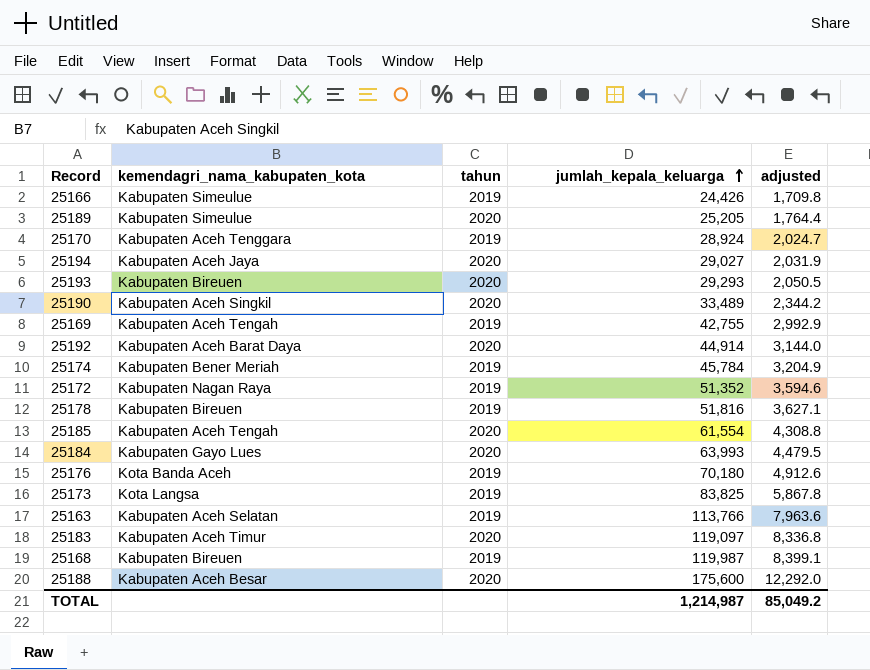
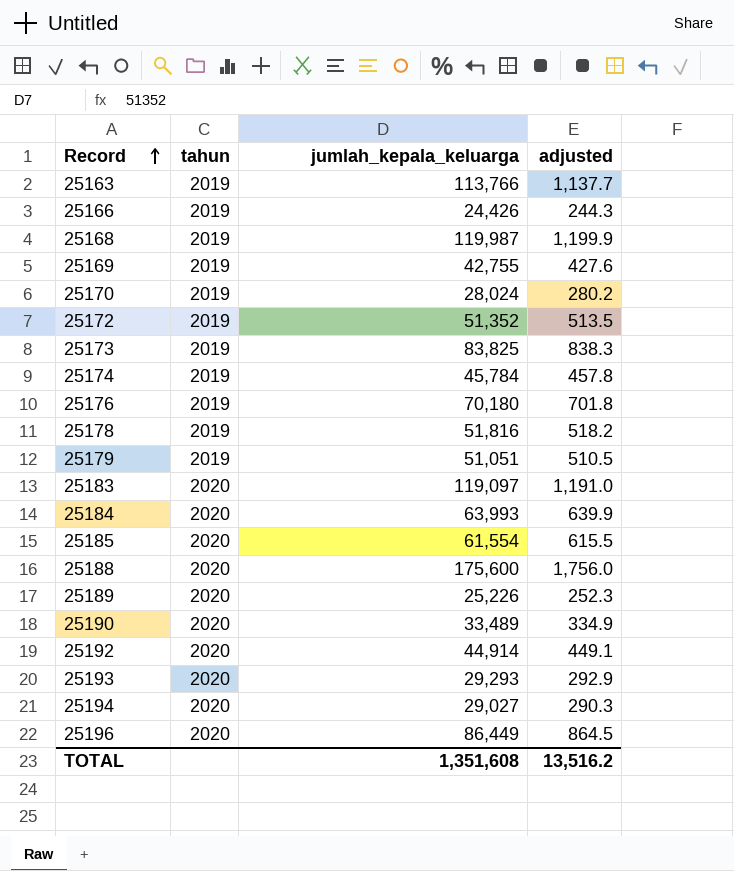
row order: jumlah_kepala_keluarga ascending -> Record ascending
column kemendagri_nama_kabupaten_kota | position: 2 -> none
column adjusted | formula: [jumlah_kepala_keluarga] * 0.07 -> [jumlah_kepala_keluarga] * 0.01
25170 | jumlah_kepala_keluarga: 28,924 -> 28,024
row 25179: none -> 2019 | 51,051 | 510.5
25189 | jumlah_kepala_keluarga: 25,205 -> 25,226
row 25196: none -> 2020 | 86,449 | 864.5
TOTAL | jumlah_kepala_keluarga: 1,214,987 -> 1,351,608
TOTAL | adjusted: 85,049.2 -> 13,516.2

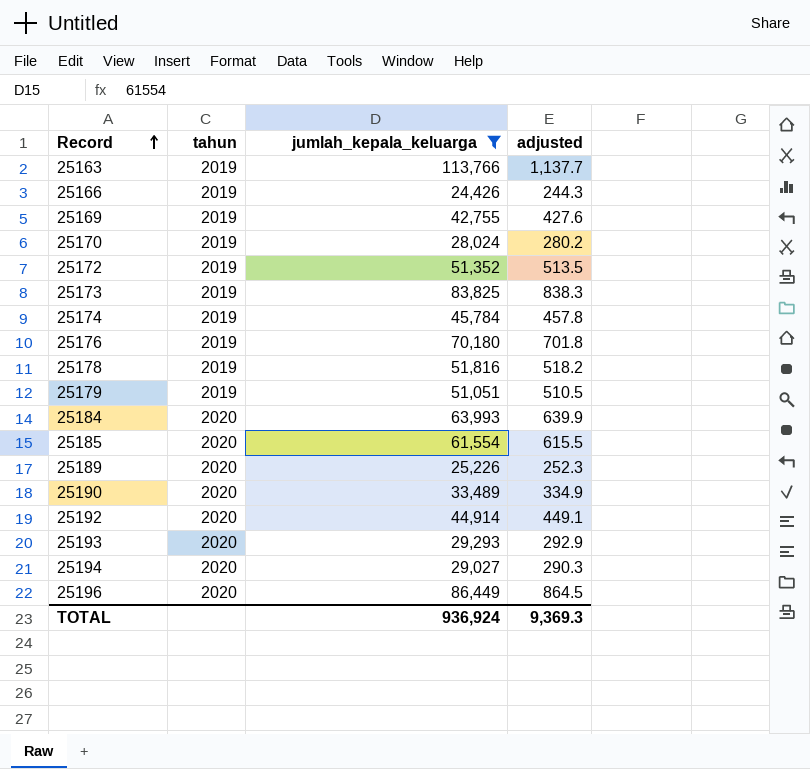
filter: none -> jumlah_kepala_keluarga <= 113,766
TOTAL | jumlah_kepala_keluarga: 1,351,608 -> 936,924
TOTAL | adjusted: 13,516.2 -> 9,369.3

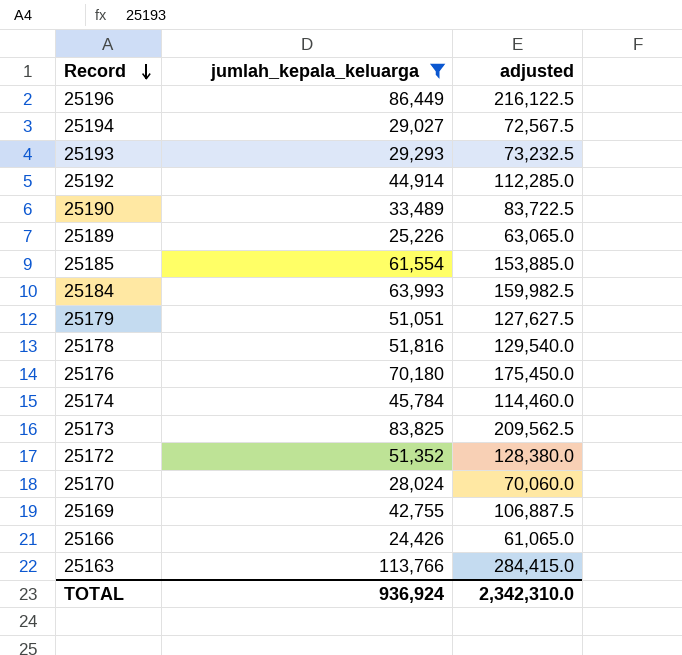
row order: Record ascending -> Record descending
column tahun | position: 2 -> none
column adjusted | formula: [jumlah_kepala_keluarga] * 0.01 -> [jumlah_kepala_keluarga] * 2.5
TOTAL | adjusted: 9,369.3 -> 2,342,310.0

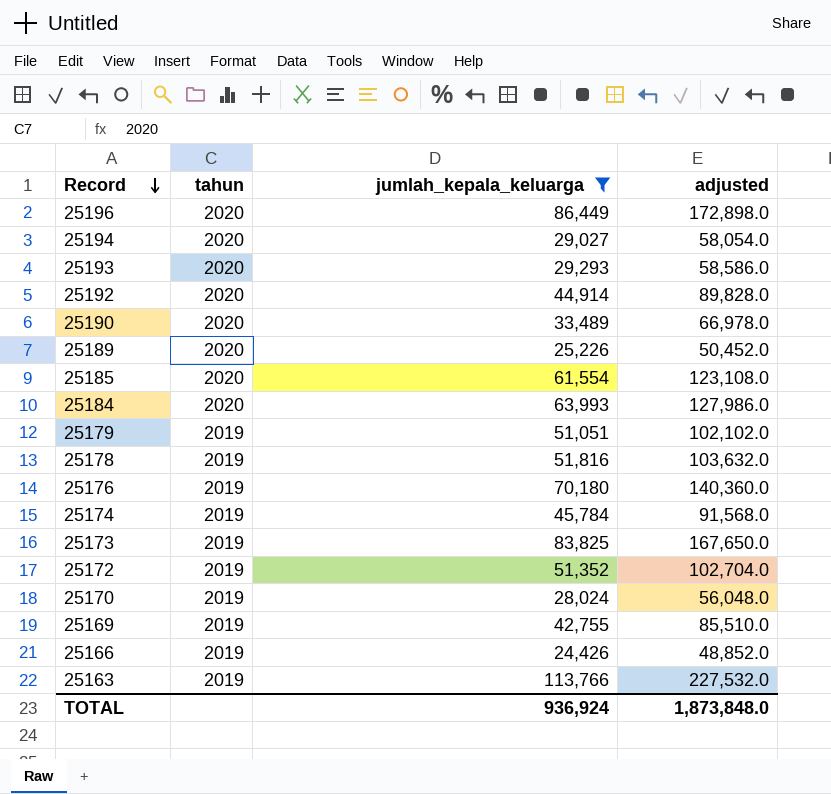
column tahun | position: none -> 2
column adjusted | formula: [jumlah_kepala_keluarga] * 2.5 -> [jumlah_kepala_keluarga] * 2
TOTAL | adjusted: 2,342,310.0 -> 1,873,848.0

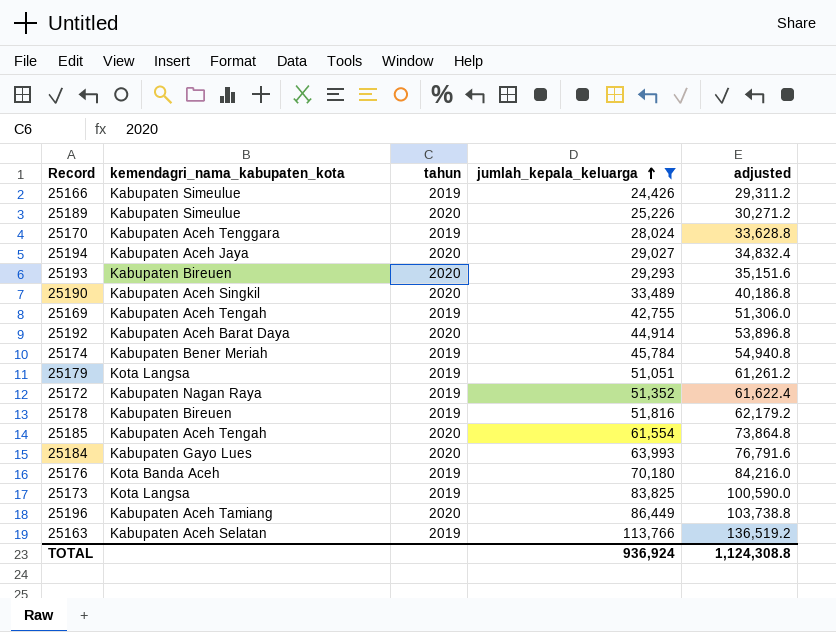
row order: Record descending -> jumlah_kepala_keluarga ascending
column kemendagri_nama_kabupaten_kota | position: none -> 2
column adjusted | formula: [jumlah_kepala_keluarga] * 2 -> [jumlah_kepala_keluarga] * 1.2
TOTAL | adjusted: 1,873,848.0 -> 1,124,308.8

